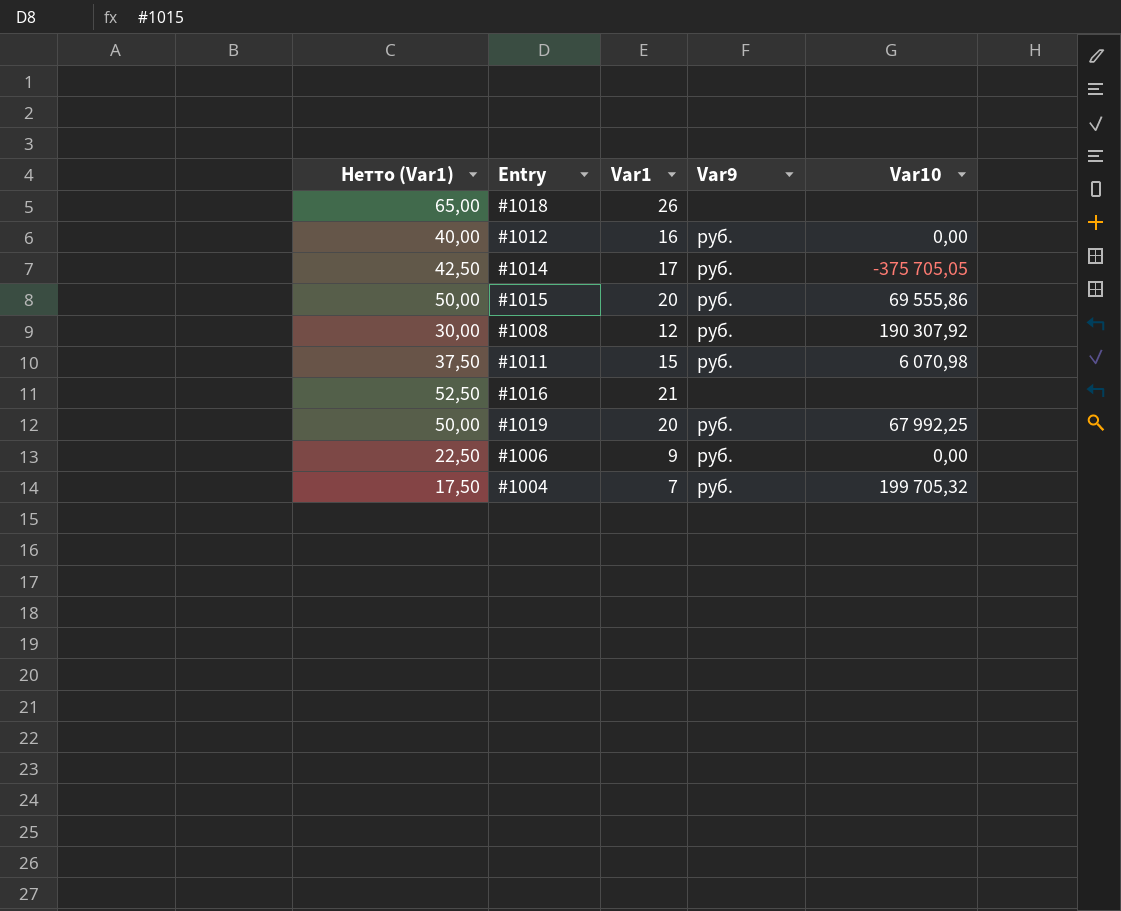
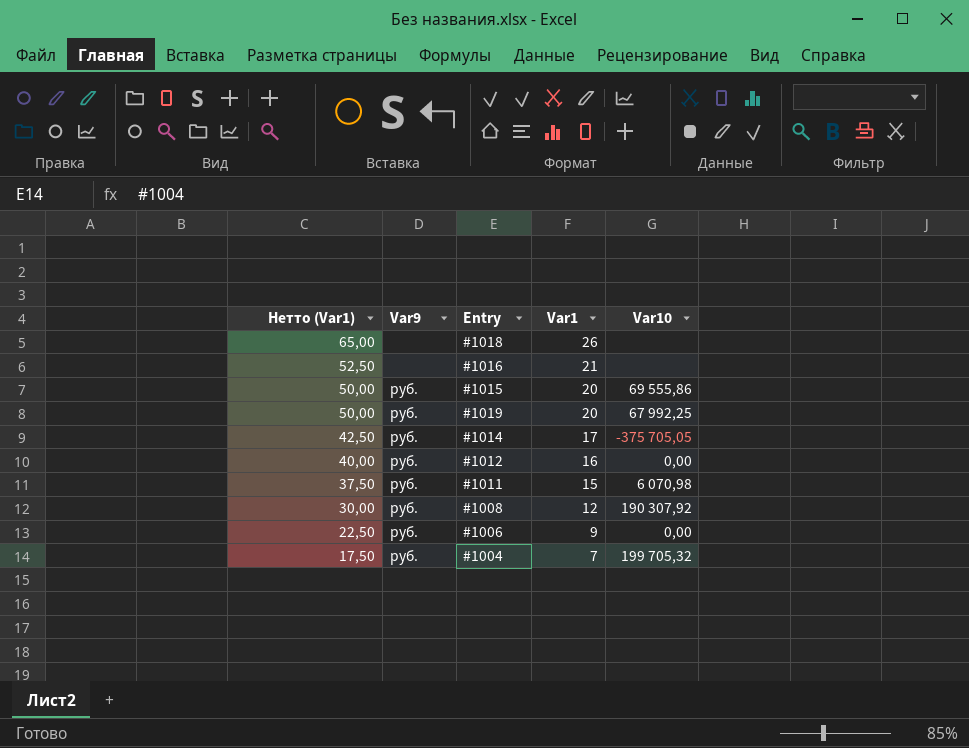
row order: none -> Нетто (Var1) descending
column Var9 | position: 4 -> 2

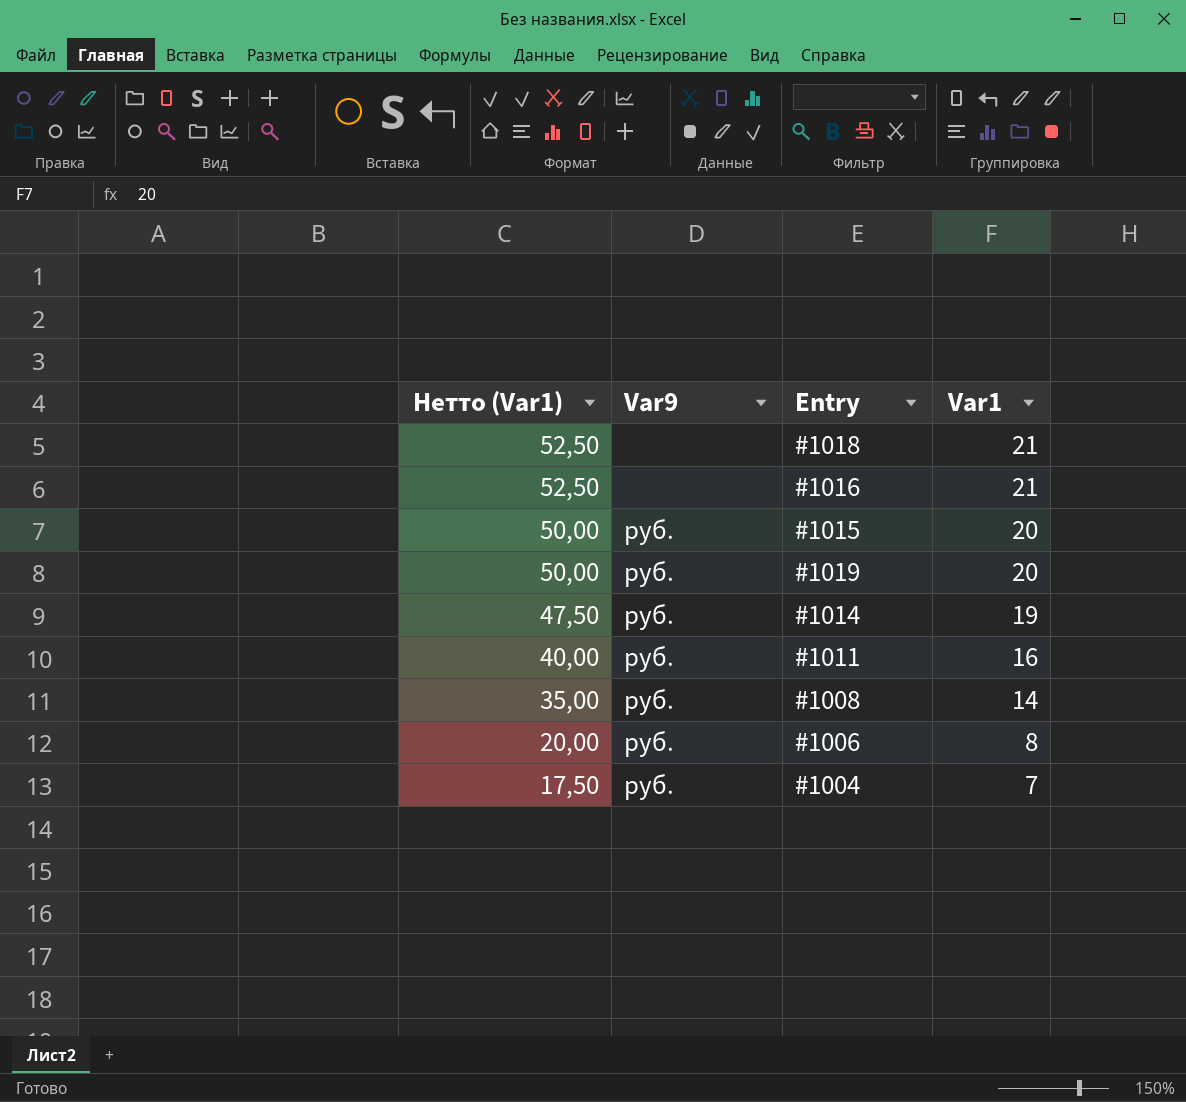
column Var10 | position: 5 -> none
row #1012: 40,00 | руб. | 16 | 0,00 -> none
#1018 | Нетто (Var1): 65,00 -> 52,50
#1018 | Var1: 26 -> 21
#1014 | Нетто (Var1): 42,50 -> 47,50
#1014 | Var1: 17 -> 19
#1011 | Нетто (Var1): 37,50 -> 40,00
#1011 | Var1: 15 -> 16
#1008 | Нетто (Var1): 30,00 -> 35,00
#1008 | Var1: 12 -> 14
#1006 | Нетто (Var1): 22,50 -> 20,00
#1006 | Var1: 9 -> 8

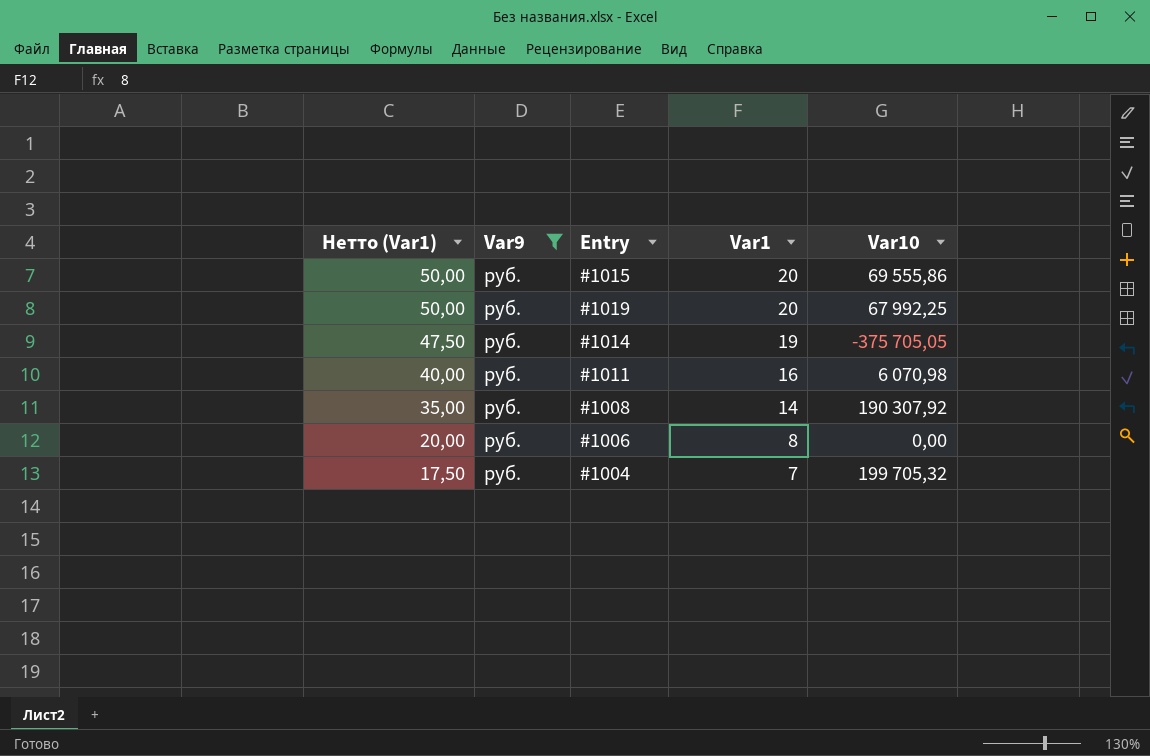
filter: none -> Var9 = руб.
column Var10 | position: none -> 5

